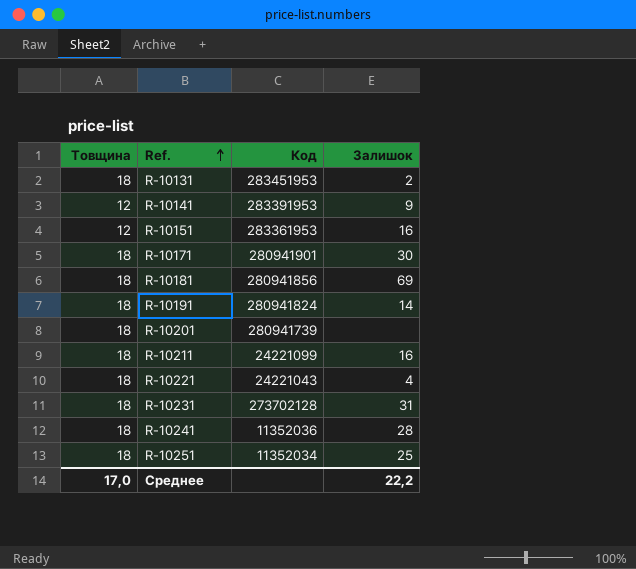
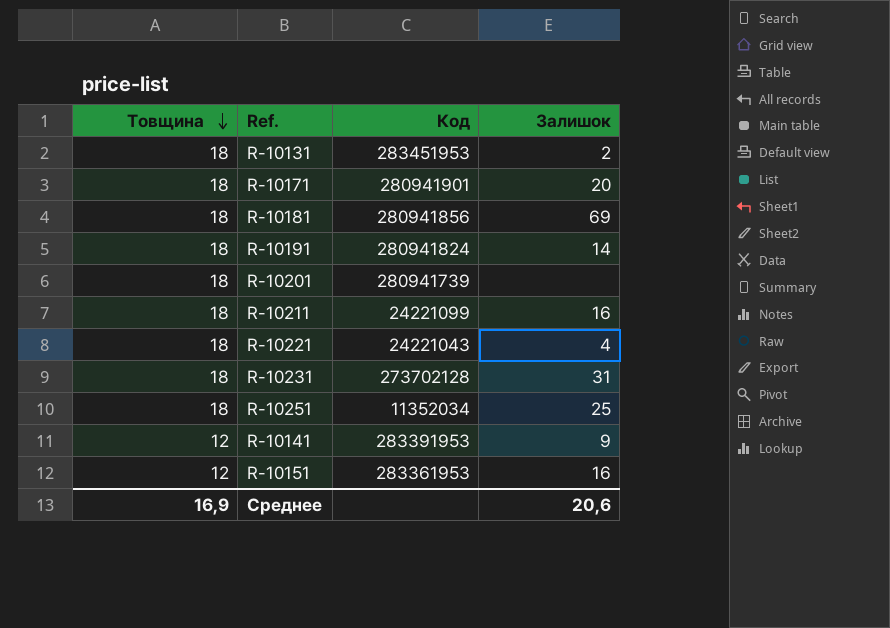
row order: Ref. ascending -> Товщина descending
row R-10241: 18 | 11352036 | 28 -> none
R-10171 | Залишок: 30 -> 20
Среднее | Товщина: 17,0 -> 16,9
Среднее | Залишок: 22,2 -> 20,6

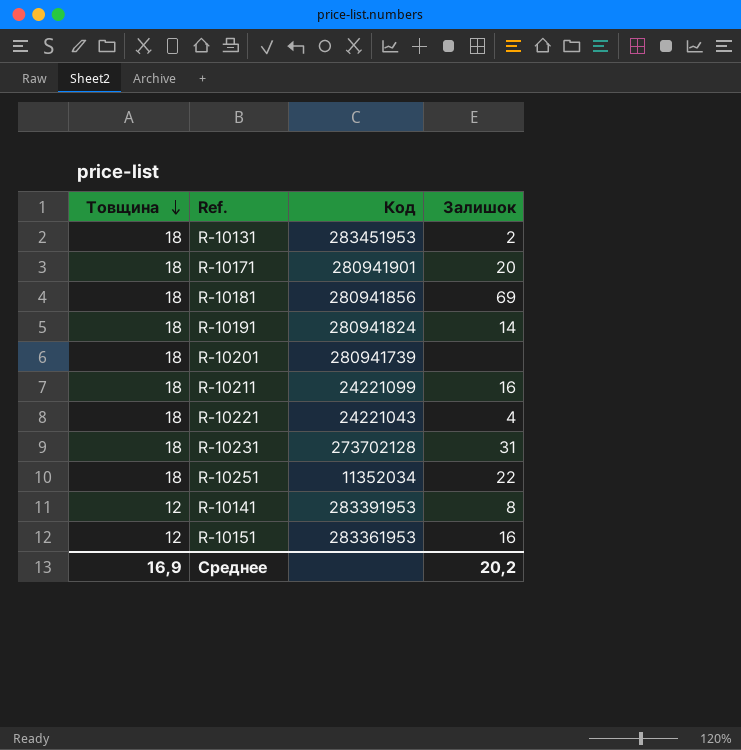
R-10251 | Залишок: 25 -> 22
R-10141 | Залишок: 9 -> 8
Среднее | Залишок: 20,6 -> 20,2

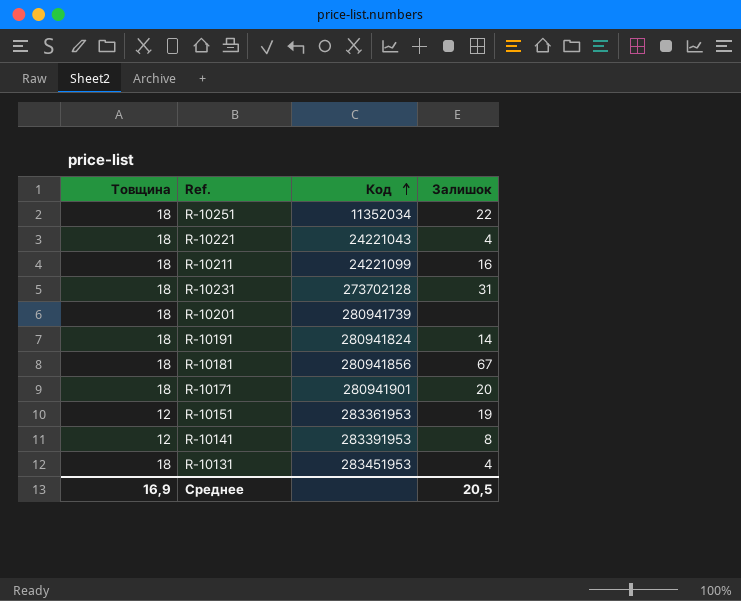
row order: Товщина descending -> Код ascending
R-10181 | Залишок: 69 -> 67
R-10151 | Залишок: 16 -> 19
R-10131 | Залишок: 2 -> 4
Среднее | Залишок: 20,2 -> 20,5

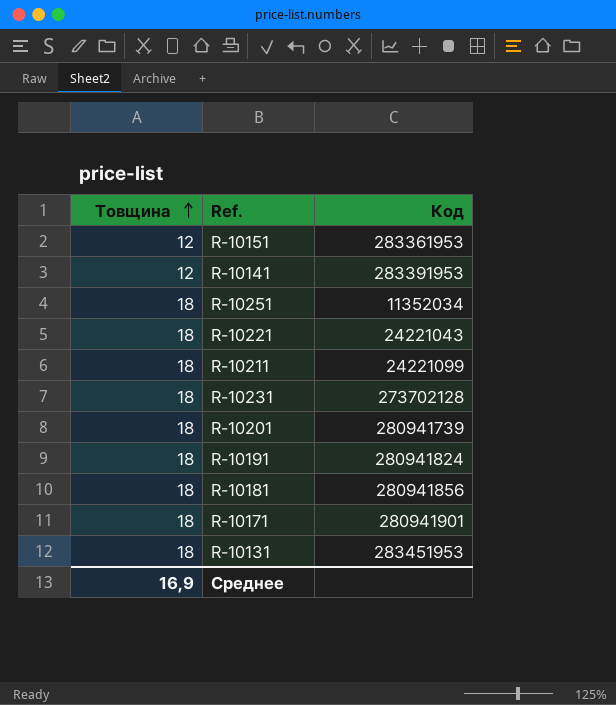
row order: Код ascending -> Товщина ascending
column Залишок | position: 4 -> none

